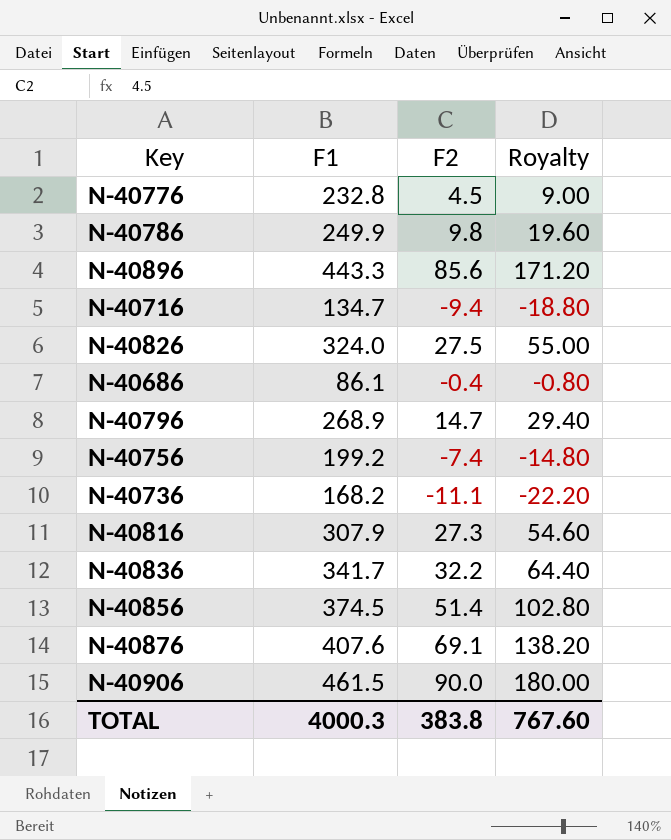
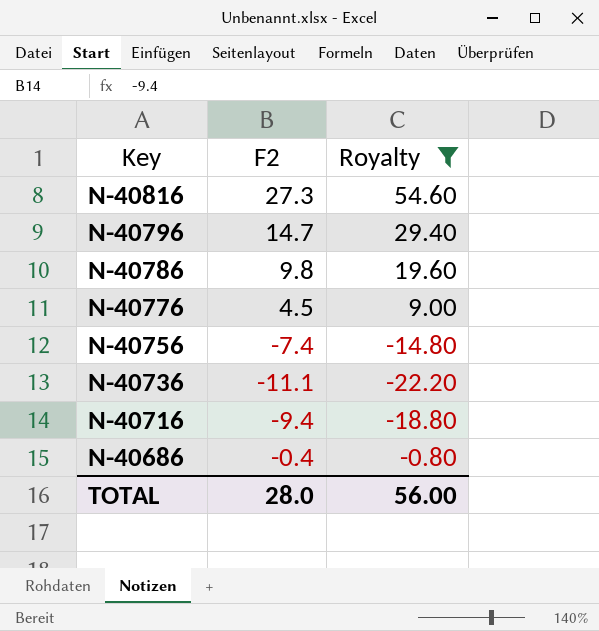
filter: none -> Royalty <= 54.60
row order: none -> Key descending
column F1 | position: 2 -> none
TOTAL | F2: 383.8 -> 28.0
TOTAL | Royalty: 767.60 -> 56.00

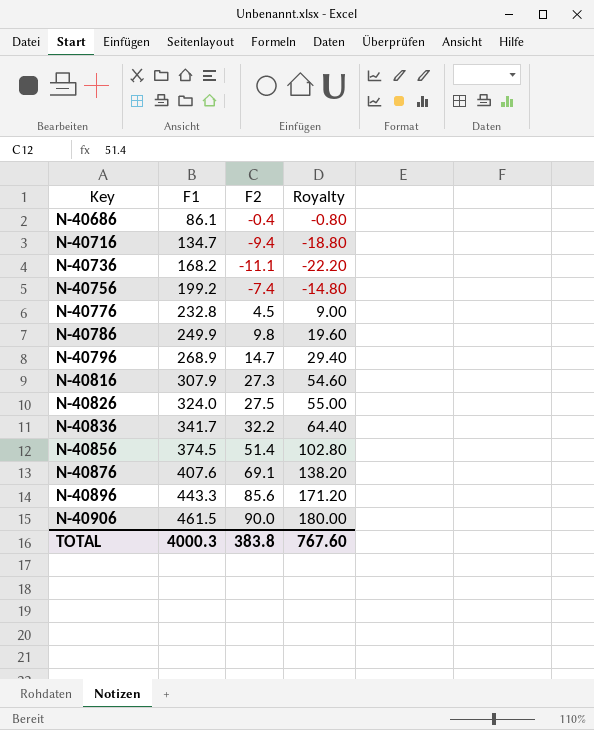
filter: Royalty <= 54.60 -> none
row order: Key descending -> Key ascending
column F1 | position: none -> 2
TOTAL | F2: 28.0 -> 383.8
TOTAL | Royalty: 56.00 -> 767.60

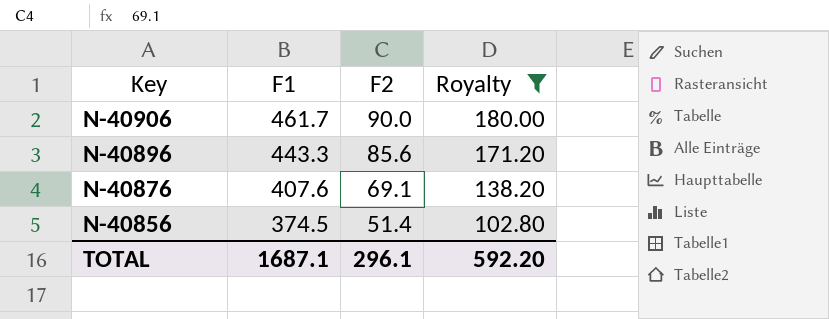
filter: none -> Royalty >= 102.80
row order: Key ascending -> Key descending
N-40906 | F1: 461.5 -> 461.7
TOTAL | F1: 4000.3 -> 1687.1
TOTAL | F2: 383.8 -> 296.1
TOTAL | Royalty: 767.60 -> 592.20

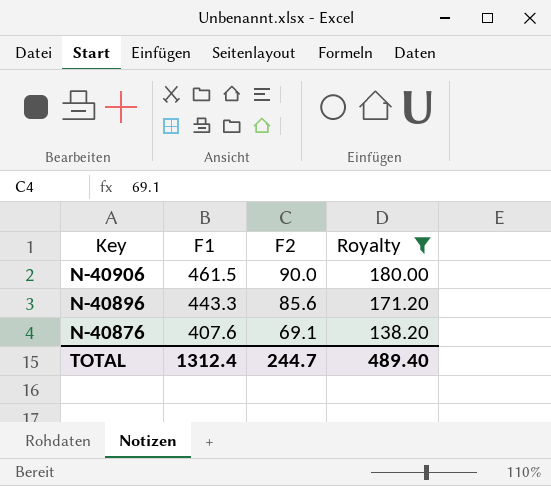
row N-40856: 374.5 | 51.4 | 102.80 -> none
N-40906 | F1: 461.7 -> 461.5
TOTAL | F1: 1687.1 -> 1312.4
TOTAL | F2: 296.1 -> 244.7
TOTAL | Royalty: 592.20 -> 489.40

